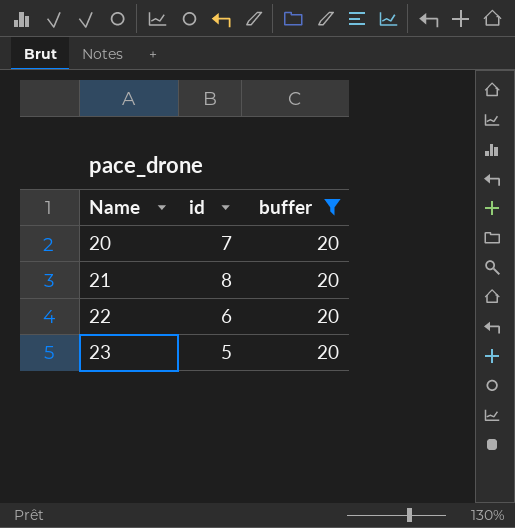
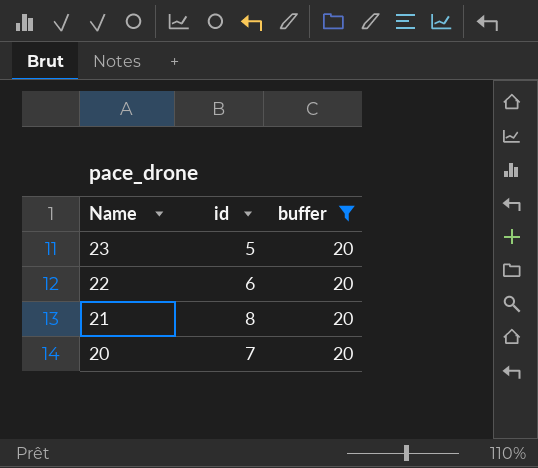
row order: Name ascending -> Name descending

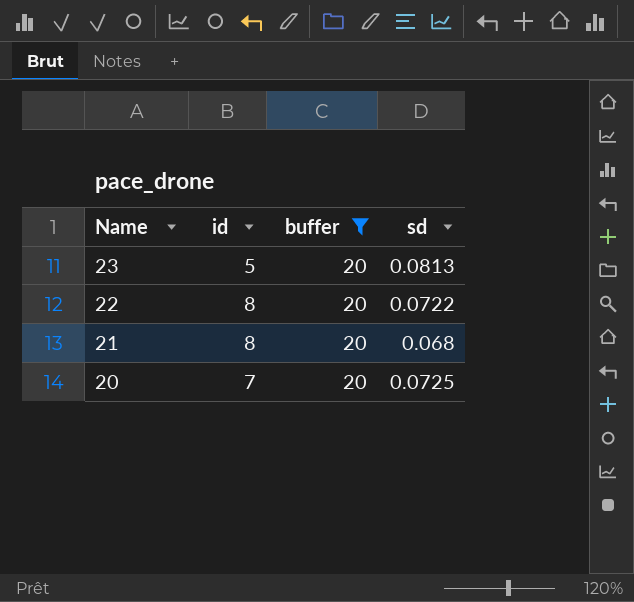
column sd | position: none -> 4
22 | id: 6 -> 8

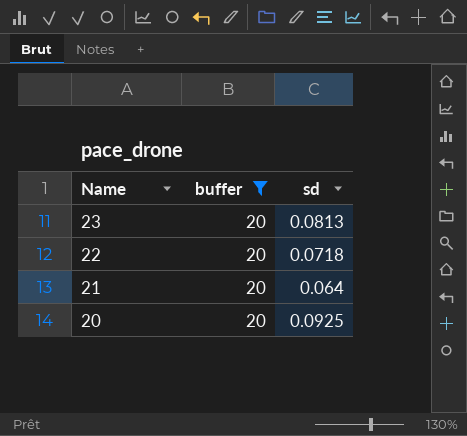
column id | position: 2 -> none
22 | sd: 0.0722 -> 0.0718
21 | sd: 0.068 -> 0.064
20 | sd: 0.0725 -> 0.0925

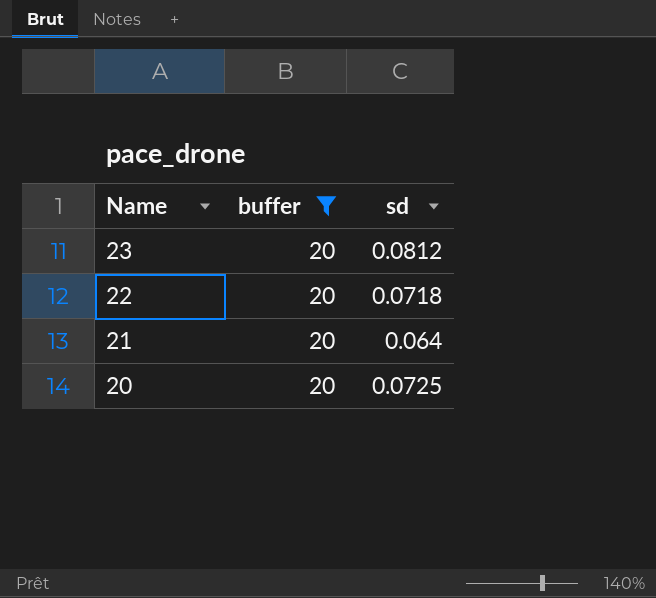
23 | sd: 0.0813 -> 0.0812
20 | sd: 0.0925 -> 0.0725

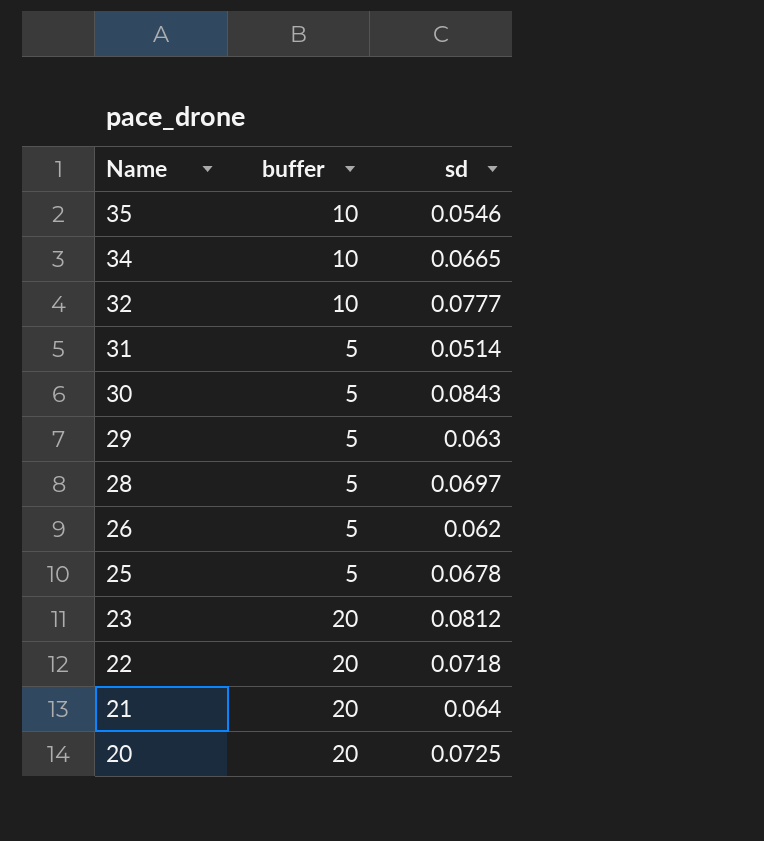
filter: buffer = 20 -> none

